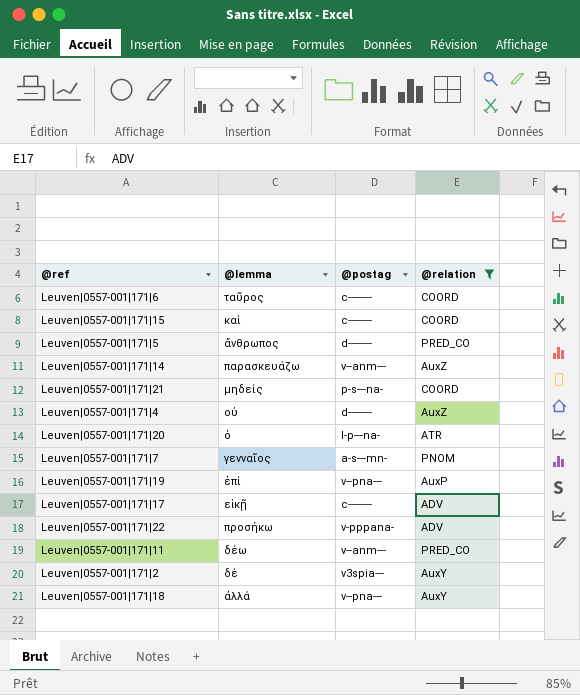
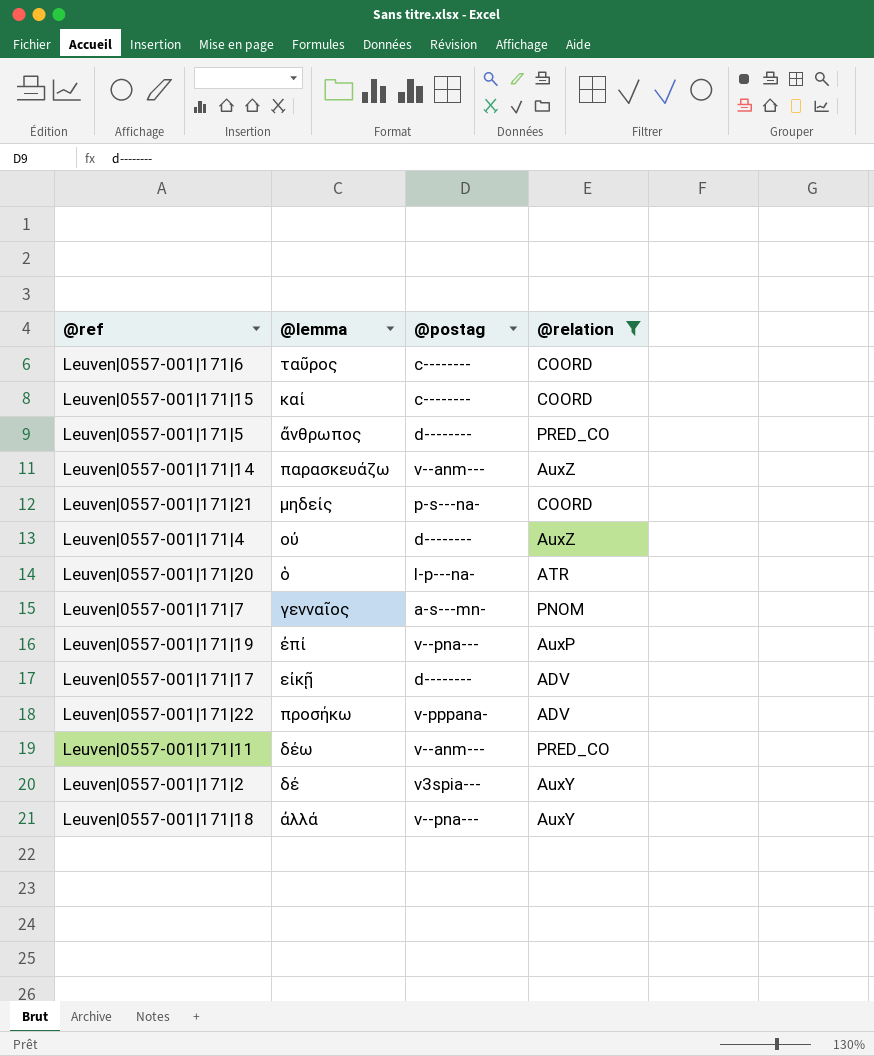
Leuven|0557-001|171|17 | @postag: c-------- -> d--------

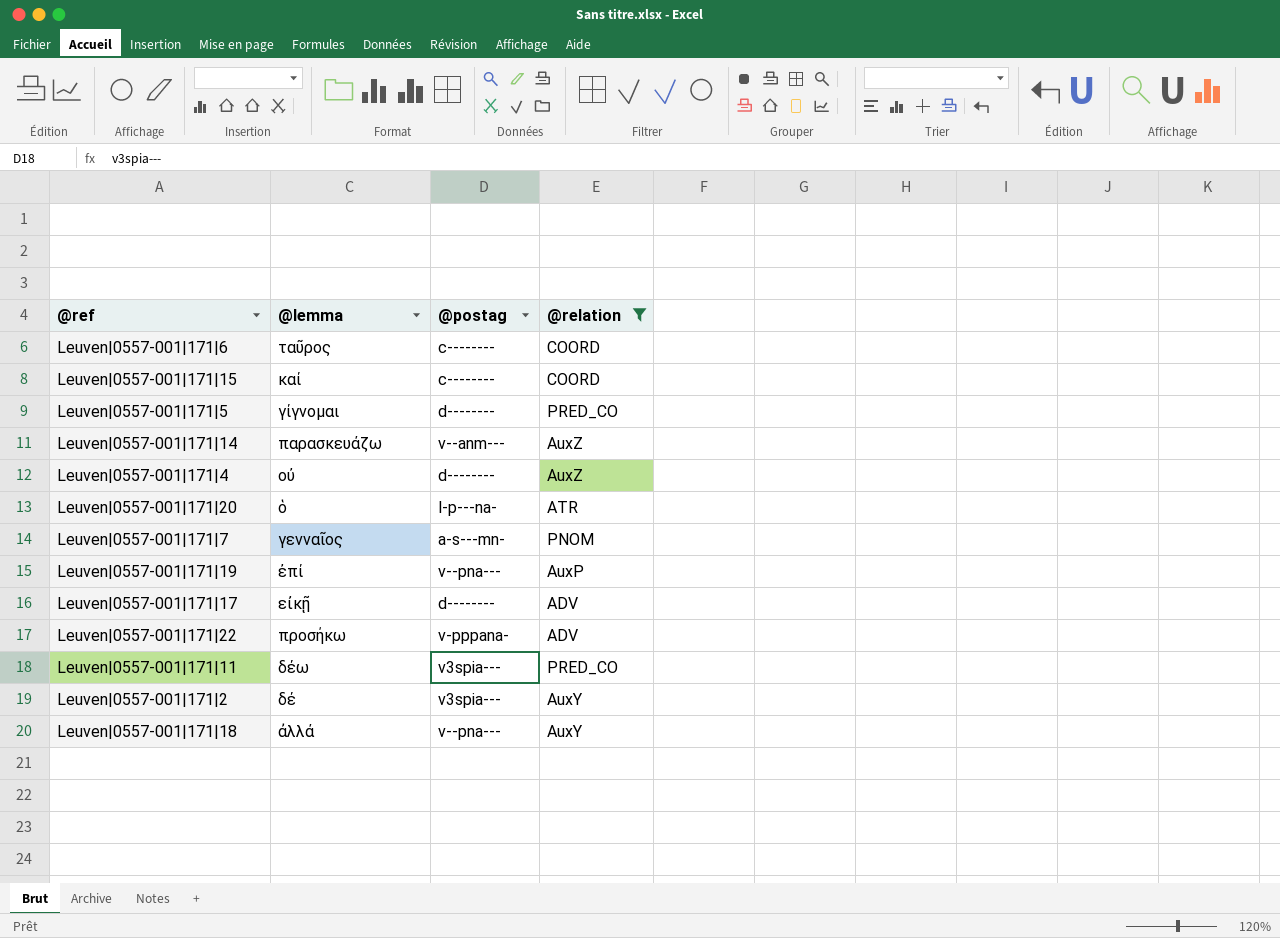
row Leuven|0557-001|171|21: μηδείς | p-s---na- | COORD -> none
Leuven|0557-001|171|5 | @lemma: ἄνθρωπος -> γίγνομαι
Leuven|0557-001|171|11 | @postag: v--anm--- -> v3spia---

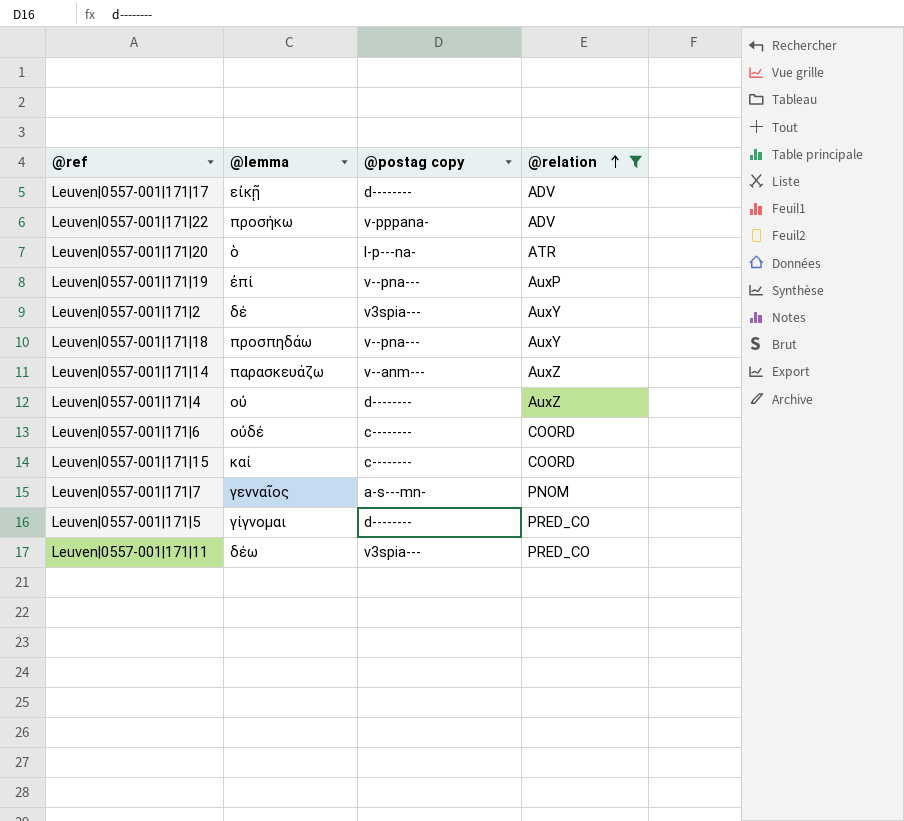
row order: none -> @relation ascending
column name: @postag -> @postag copy
Leuven|0557-001|171|18 | @lemma: ἀλλά -> προσπηδάω
Leuven|0557-001|171|6 | @lemma: ταῦρος -> οὐδέ

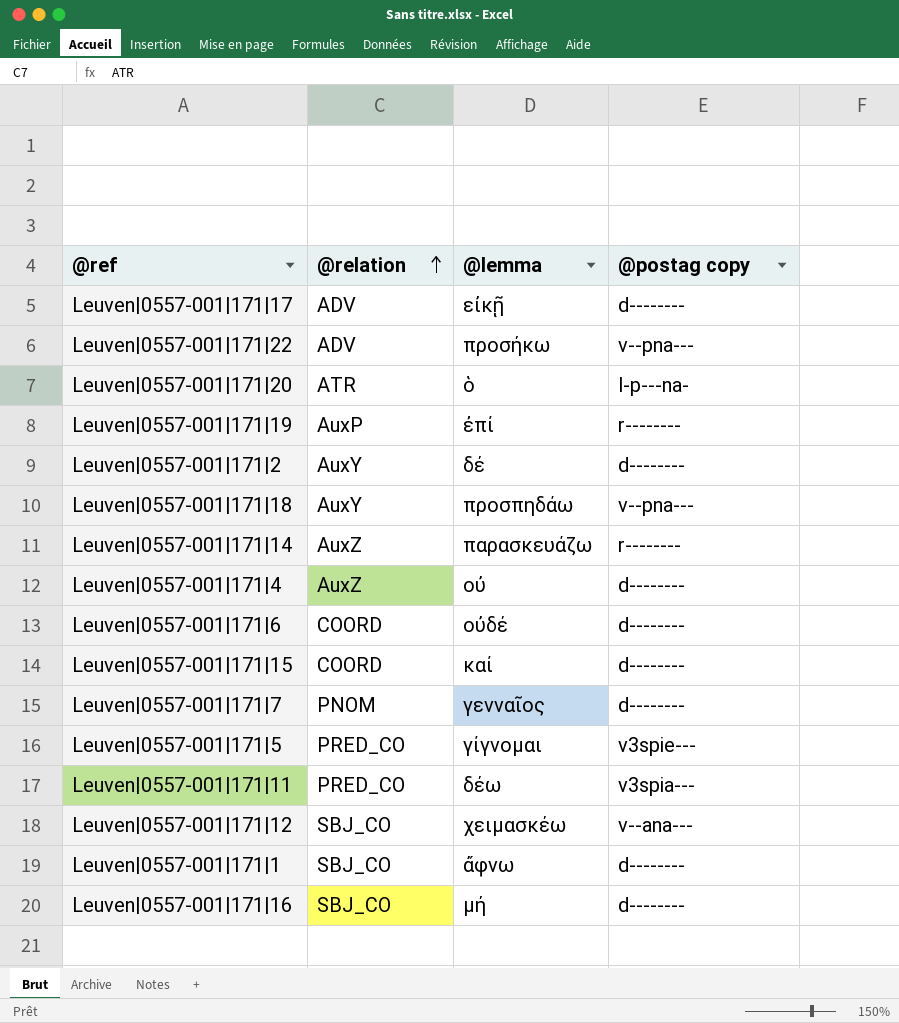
filter: @relation != SBJ_CO -> none
column @relation | position: 4 -> 2
Leuven|0557-001|171|22 | @postag copy: v-pppana- -> v--pna---
Leuven|0557-001|171|19 | @postag copy: v--pna--- -> r--------
Leuven|0557-001|171|2 | @postag copy: v3spia--- -> d--------
Leuven|0557-001|171|14 | @postag copy: v--anm--- -> r--------
Leuven|0557-001|171|6 | @postag copy: c-------- -> d--------
Leuven|0557-001|171|15 | @postag copy: c-------- -> d--------
Leuven|0557-001|171|7 | @postag copy: a-s---mn- -> d--------
Leuven|0557-001|171|5 | @postag copy: d-------- -> v3spie---

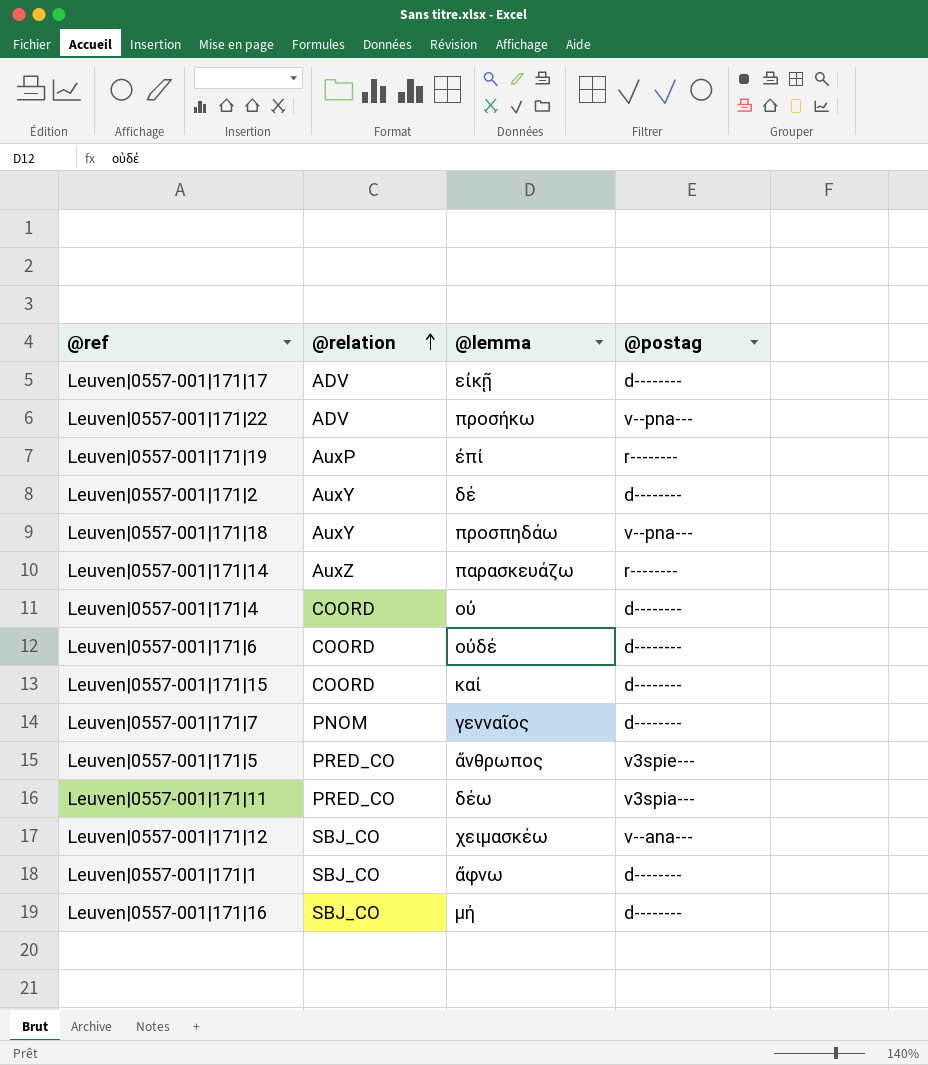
column name: @postag copy -> @postag
row Leuven|0557-001|171|20: ATR | ὁ | l-p---na- -> none
Leuven|0557-001|171|4 | @relation: AuxZ -> COORD
Leuven|0557-001|171|5 | @lemma: γίγνομαι -> ἄνθρωπος

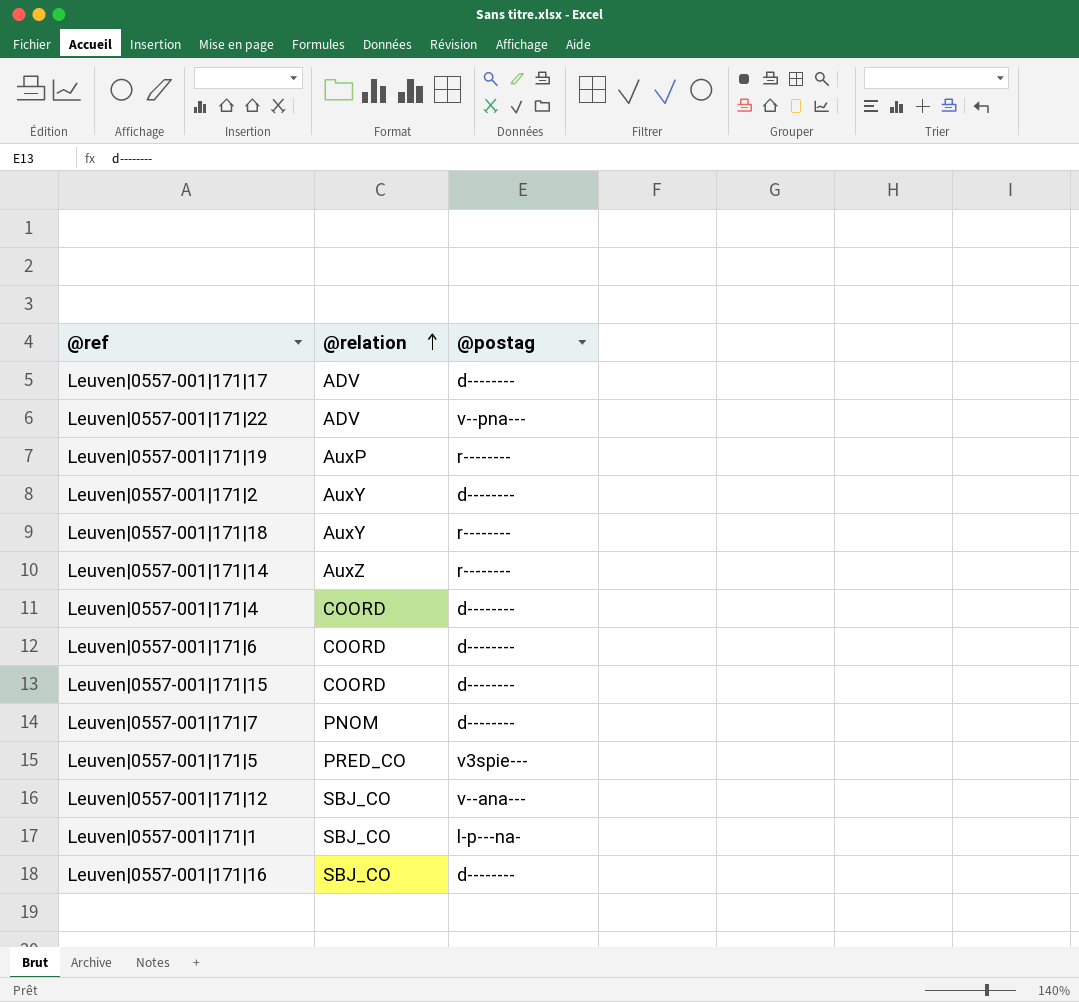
column @lemma | position: 3 -> none
row Leuven|0557-001|171|11: PRED_CO | δέω | v3spia--- -> none
Leuven|0557-001|171|18 | @postag: v--pna--- -> r--------
Leuven|0557-001|171|1 | @postag: d-------- -> l-p---na-

